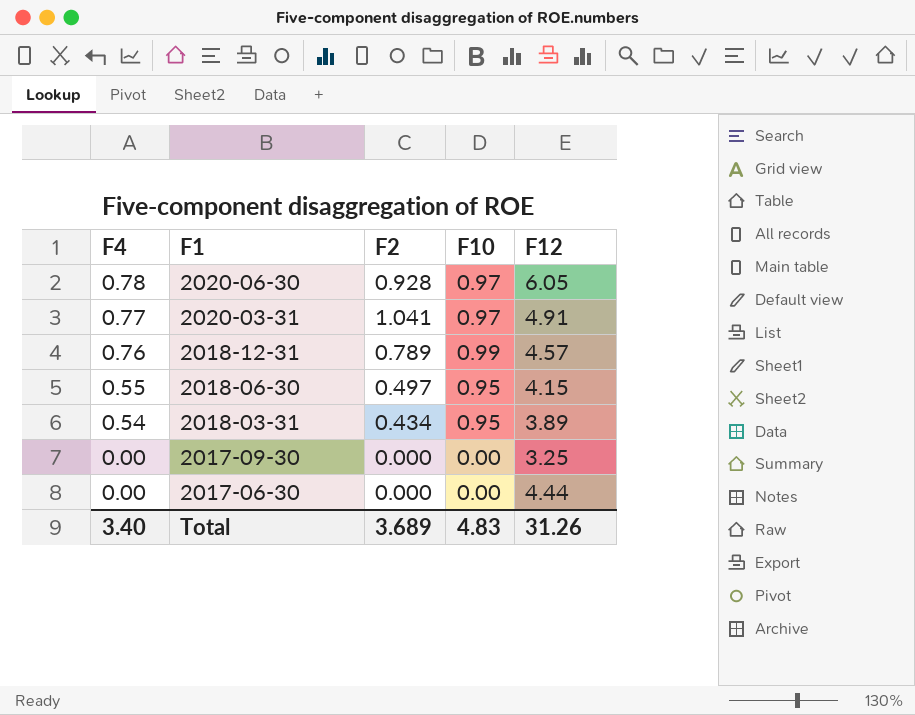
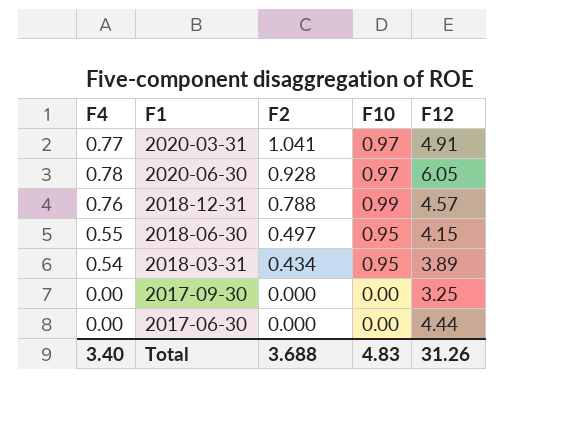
row order: F4 descending -> F2 descending
2018-12-31 | F2: 0.789 -> 0.788
Total | F2: 3.689 -> 3.688

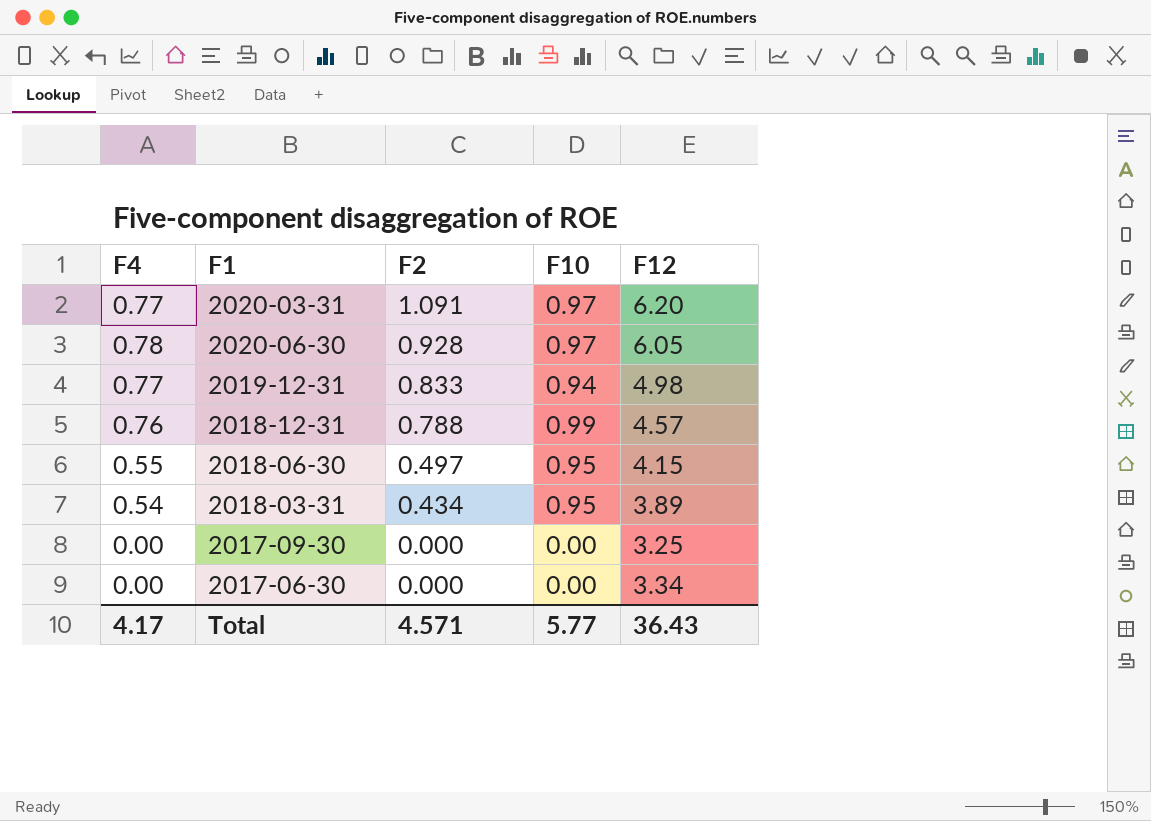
2020-03-31 | F2: 1.041 -> 1.091
2020-03-31 | F12: 4.91 -> 6.20
row 2019-12-31: none -> 0.77 | 0.833 | 0.94 | 4.98
2017-06-30 | F12: 4.44 -> 3.34
Total | F4: 3.40 -> 4.17
Total | F2: 3.688 -> 4.571
Total | F10: 4.83 -> 5.77
Total | F12: 31.26 -> 36.43

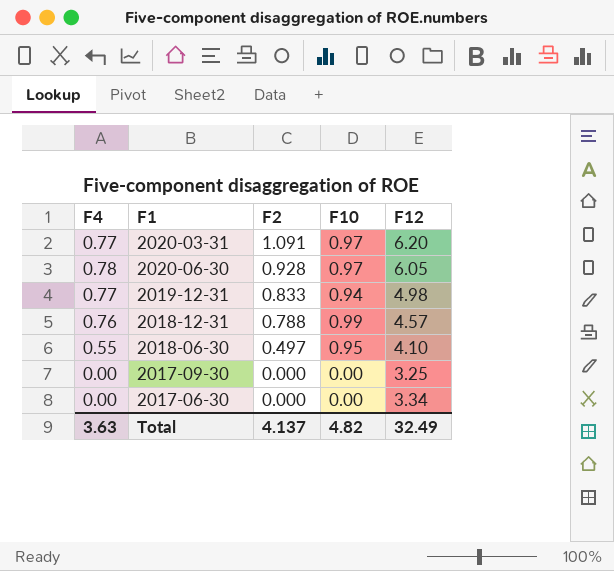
row 2018-03-31: 0.54 | 0.434 | 0.95 | 3.89 -> none
2018-06-30 | F12: 4.15 -> 4.10
Total | F4: 4.17 -> 3.63
Total | F2: 4.571 -> 4.137
Total | F10: 5.77 -> 4.82
Total | F12: 36.43 -> 32.49

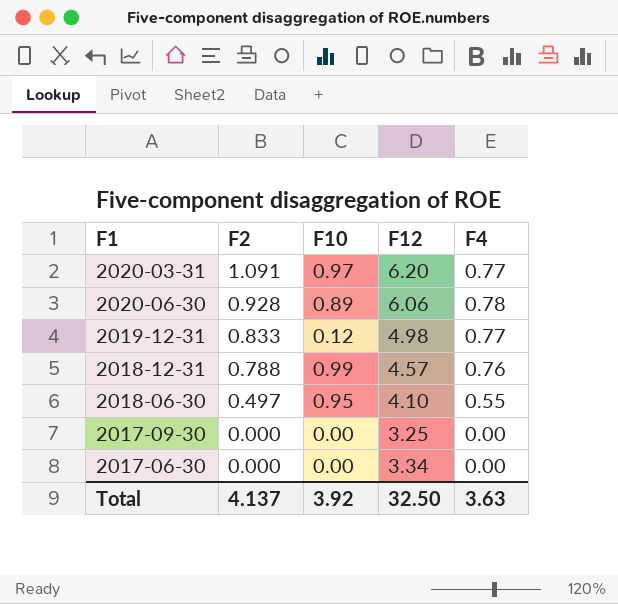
column F4 | position: 1 -> 5
2020-06-30 | F10: 0.97 -> 0.89
2020-06-30 | F12: 6.05 -> 6.06
2019-12-31 | F10: 0.94 -> 0.12
Total | F10: 4.82 -> 3.92
Total | F12: 32.49 -> 32.50

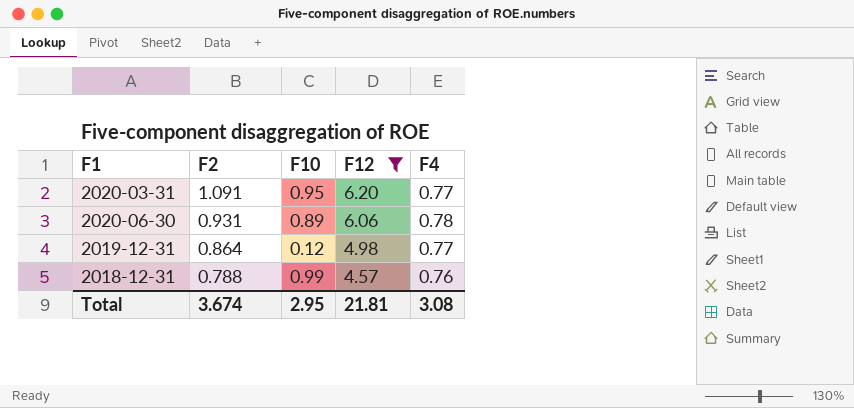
filter: none -> F12 >= 4.57
2020-03-31 | F10: 0.97 -> 0.95
2020-06-30 | F2: 0.928 -> 0.931
2019-12-31 | F2: 0.833 -> 0.864
Total | F2: 4.137 -> 3.674
Total | F10: 3.92 -> 2.95
Total | F12: 32.50 -> 21.81
Total | F4: 3.63 -> 3.08

